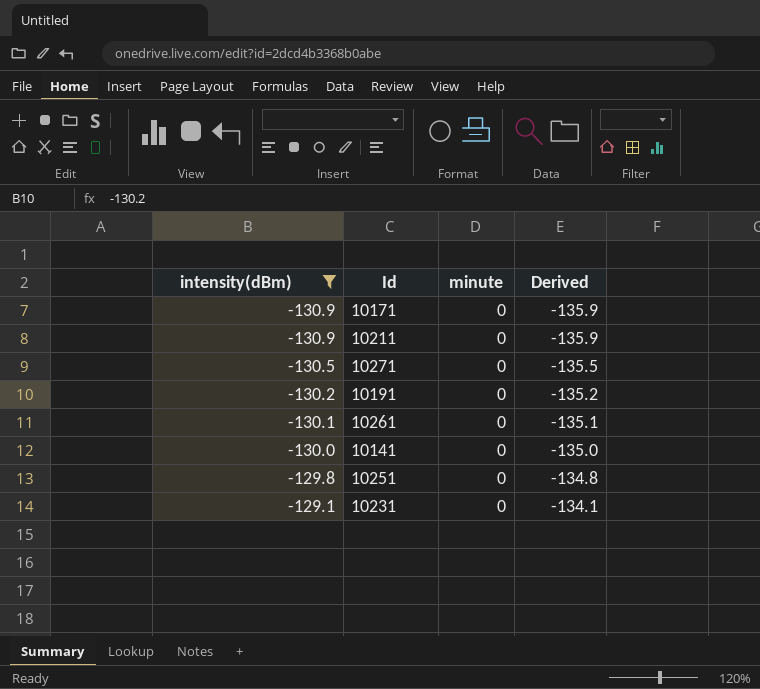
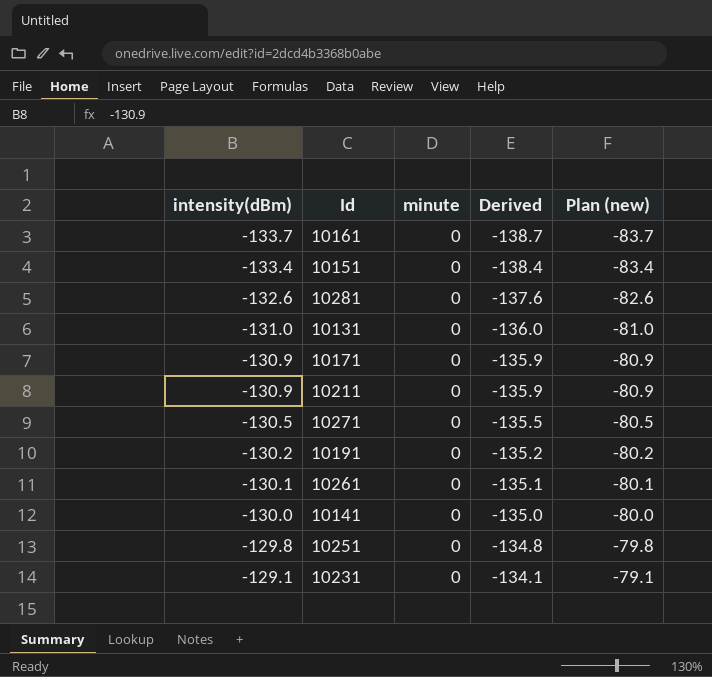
filter: intensity(dBm) >= -130.9 -> none
column Plan (new) | formula: none -> [intensity(dBm)] + 50

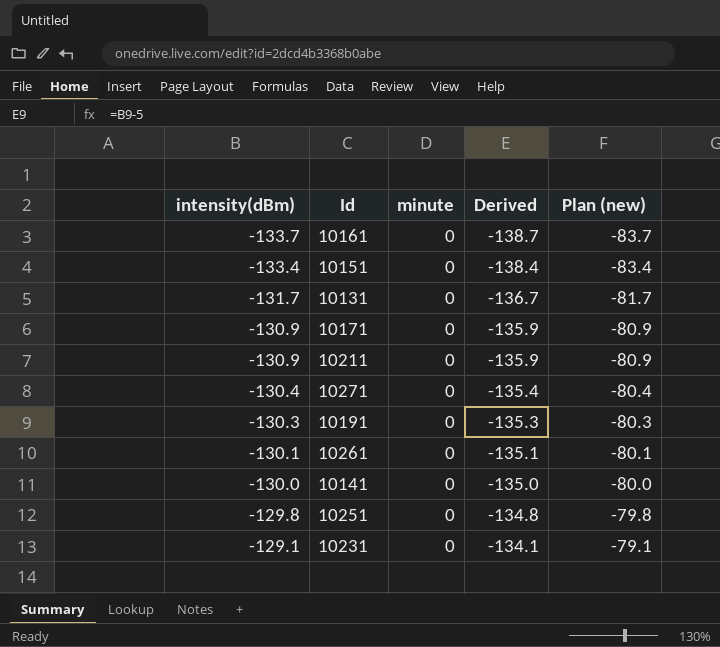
row 10281: -132.6 | 0 | -137.6 | -82.6 -> none
10131 | intensity(dBm): -131.0 -> -131.7
10131 | Derived: -136.0 -> -136.7
10131 | Plan (new): -81.0 -> -81.7
10271 | intensity(dBm): -130.5 -> -130.4
10271 | Derived: -135.5 -> -135.4
10271 | Plan (new): -80.5 -> -80.4
10191 | intensity(dBm): -130.2 -> -130.3
10191 | Derived: -135.2 -> -135.3
10191 | Plan (new): -80.2 -> -80.3

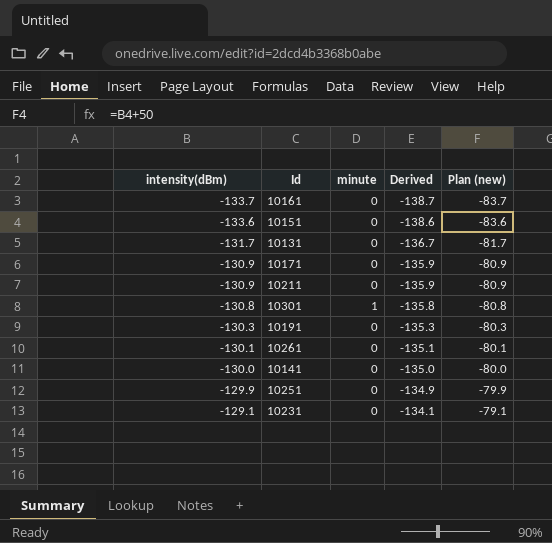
row 10271: -130.4 | 0 | -135.4 | -80.4 -> none
10151 | intensity(dBm): -133.4 -> -133.6
10151 | Derived: -138.4 -> -138.6
10151 | Plan (new): -83.4 -> -83.6
row 10301: none -> -130.8 | 1 | -135.8 | -80.8
10251 | intensity(dBm): -129.8 -> -129.9
10251 | Derived: -134.8 -> -134.9
10251 | Plan (new): -79.8 -> -79.9

